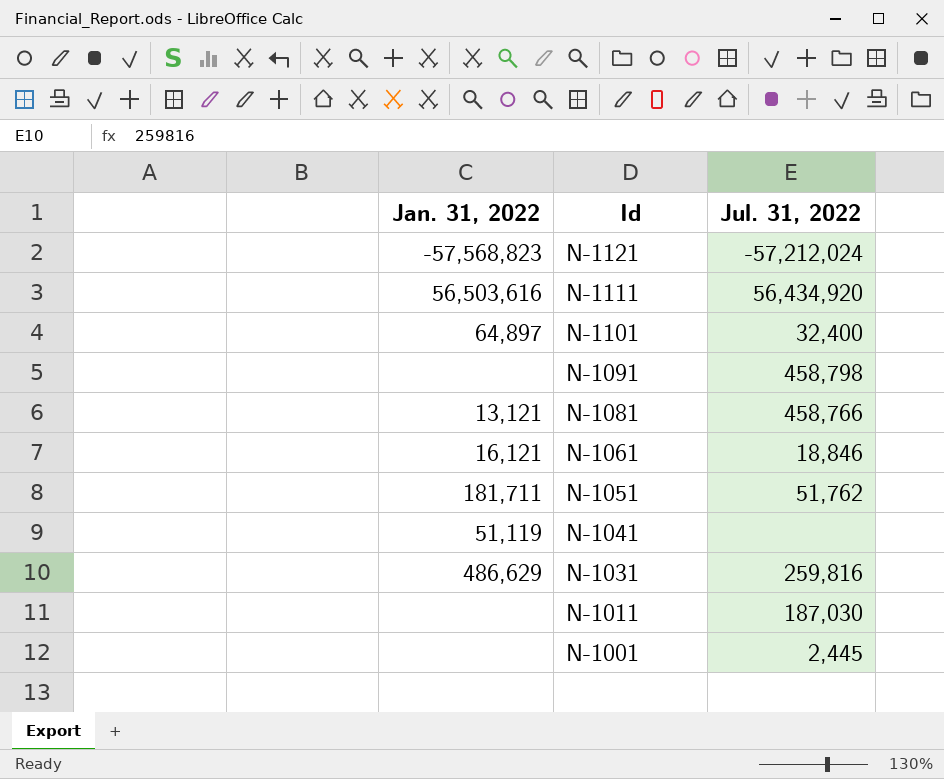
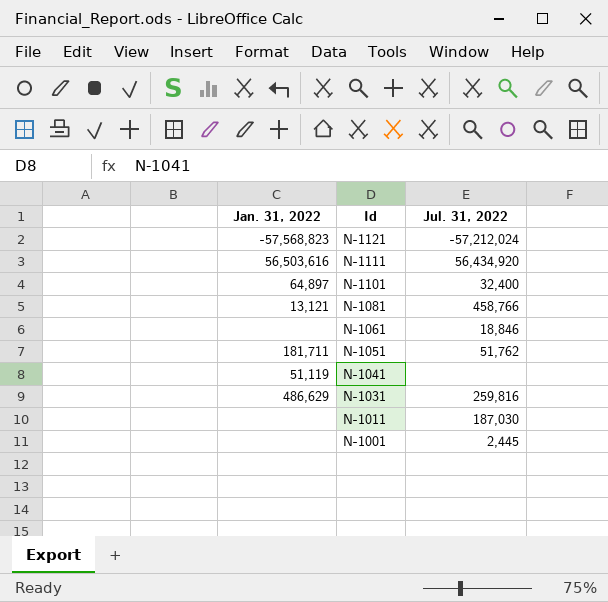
row N-1091: none | 458,798 -> none
N-1061 | Jan. 31, 2022: 16,121 -> none

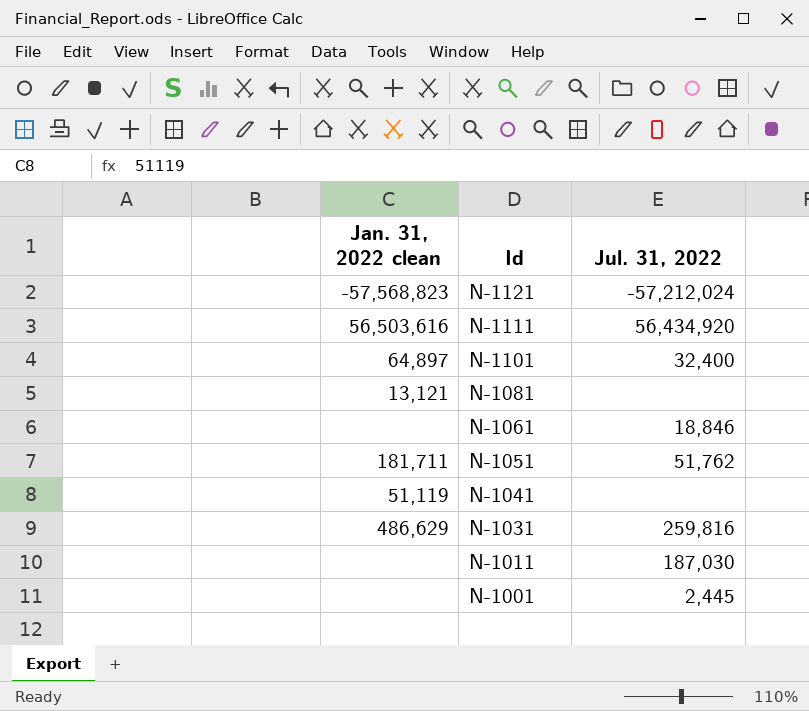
column name: Jan. 31, 2022 -> Jan. 31, 2022 clean
N-1081 | Jul. 31, 2022: 458,766 -> none

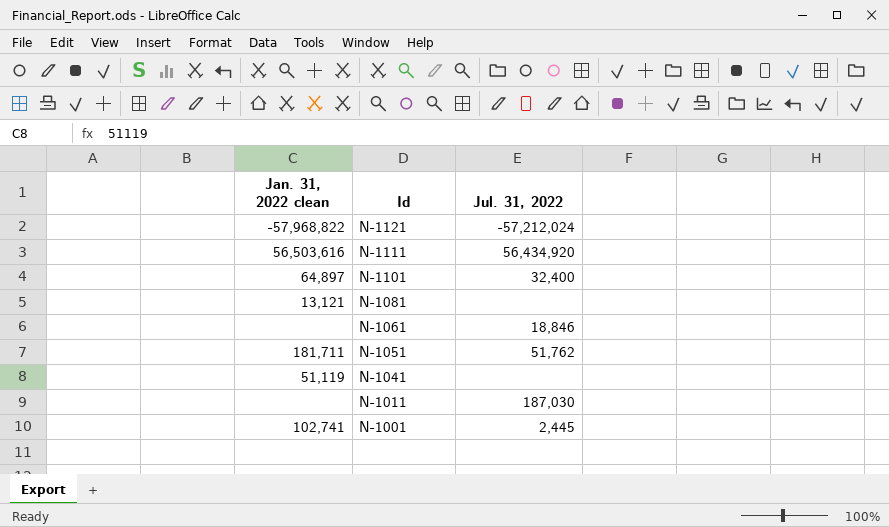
row N-1031: 486,629 | 259,816 -> none
N-1121 | Jan. 31, 2022 clean: -57,568,823 -> -57,968,822
N-1001 | Jan. 31, 2022 clean: none -> 102,741

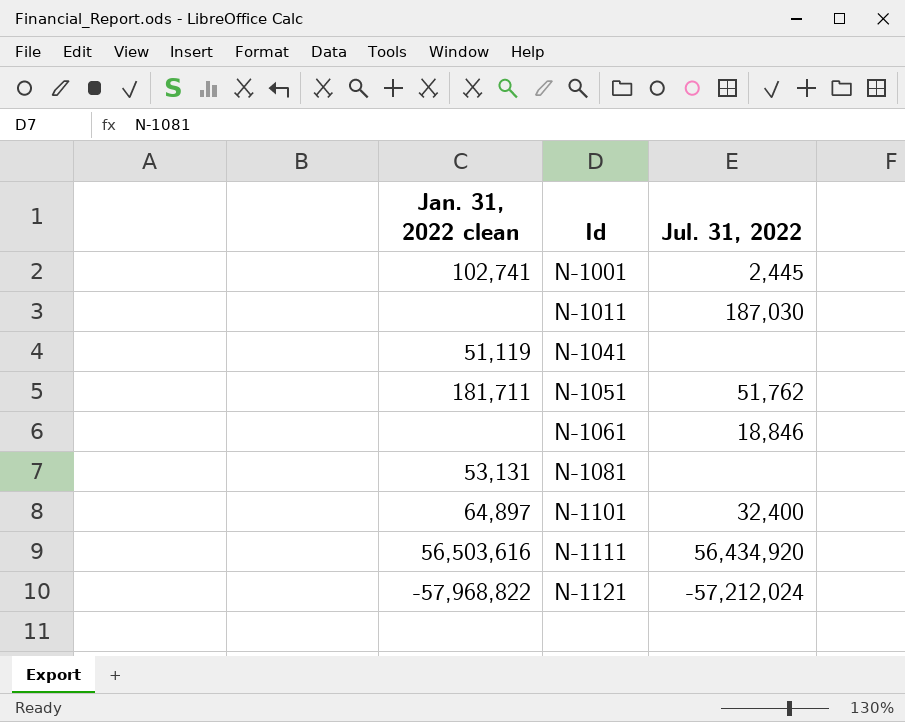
row order: Id descending -> Id ascending
N-1081 | Jan. 31, 2022 clean: 13,121 -> 53,131

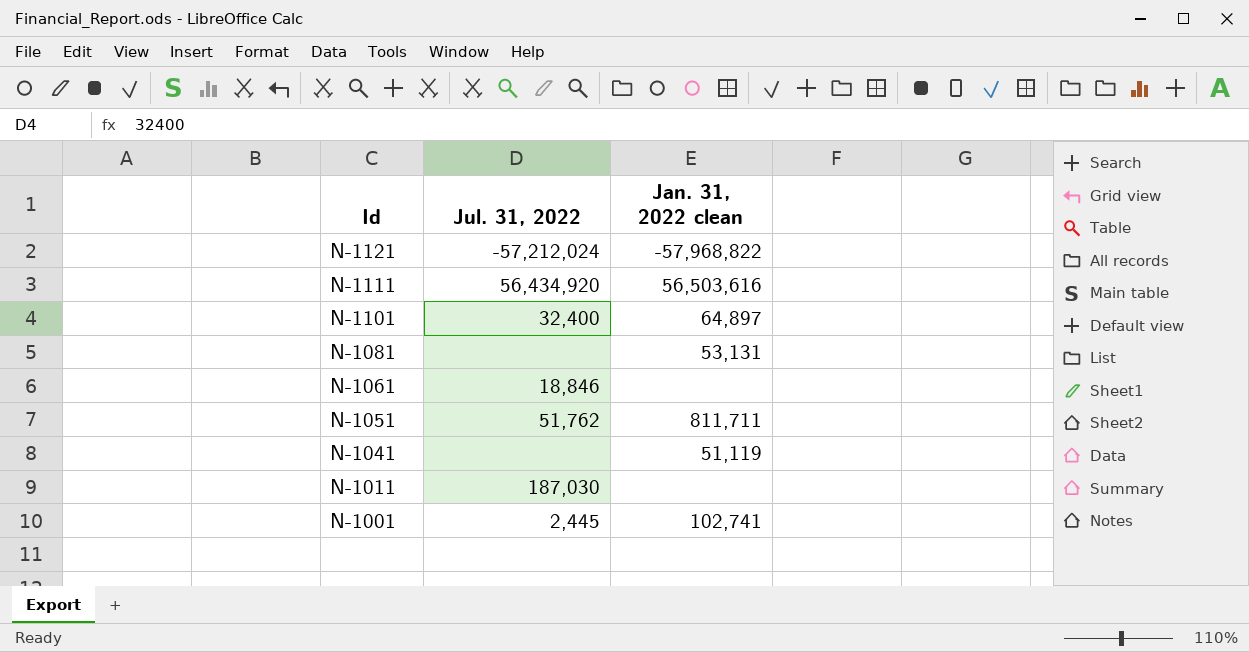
row order: Id ascending -> Id descending
column Jan. 31, 2022 clean | position: 1 -> 3
N-1051 | Jan. 31, 2022 clean: 181,711 -> 811,711

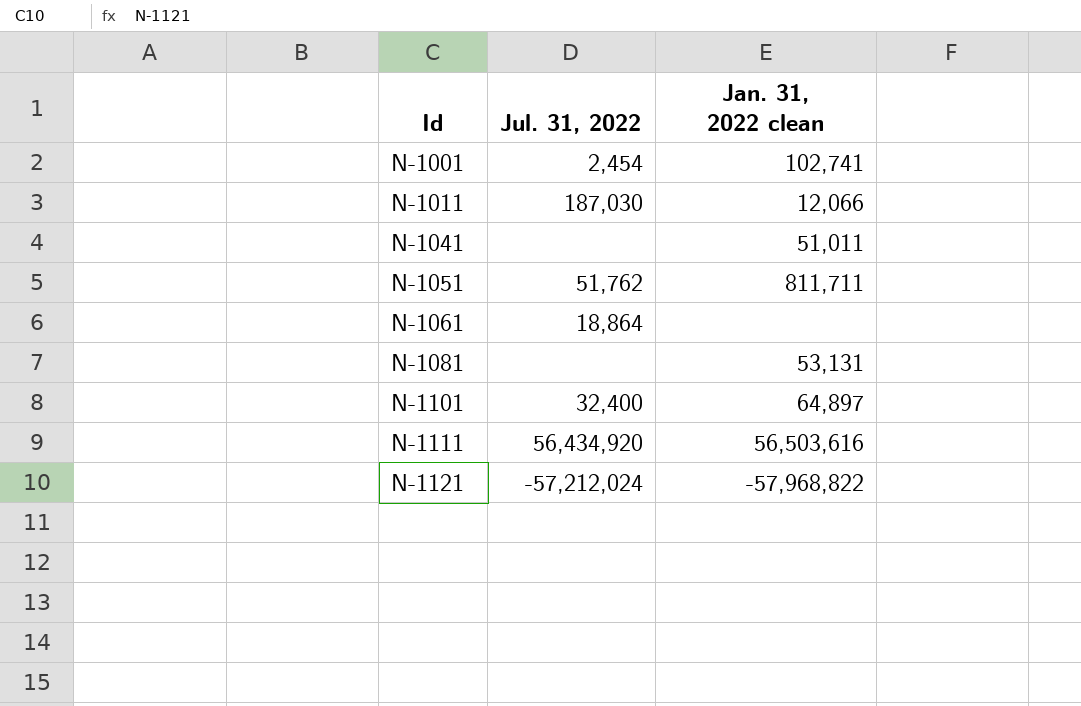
row order: Id descending -> Id ascending
N-1001 | Jul. 31, 2022: 2,445 -> 2,454
N-1011 | Jan. 31, 2022 clean: none -> 12,066
N-1041 | Jan. 31, 2022 clean: 51,119 -> 51,011
N-1061 | Jul. 31, 2022: 18,846 -> 18,864

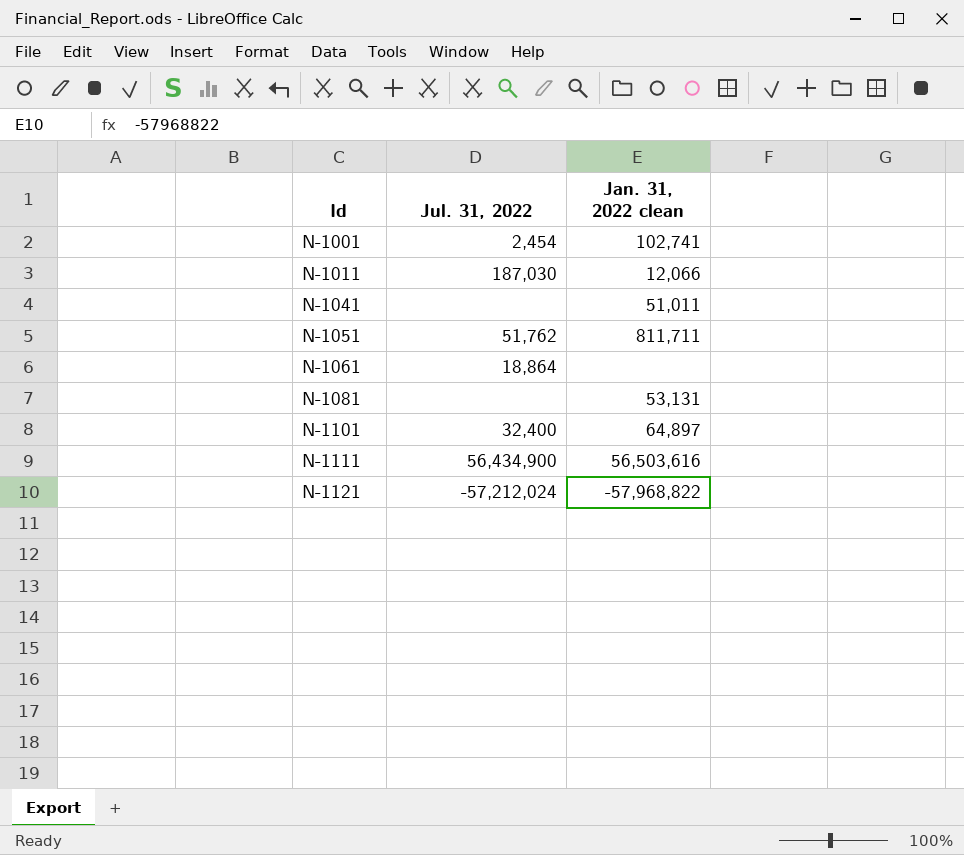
N-1111 | Jul. 31, 2022: 56,434,920 -> 56,434,900

